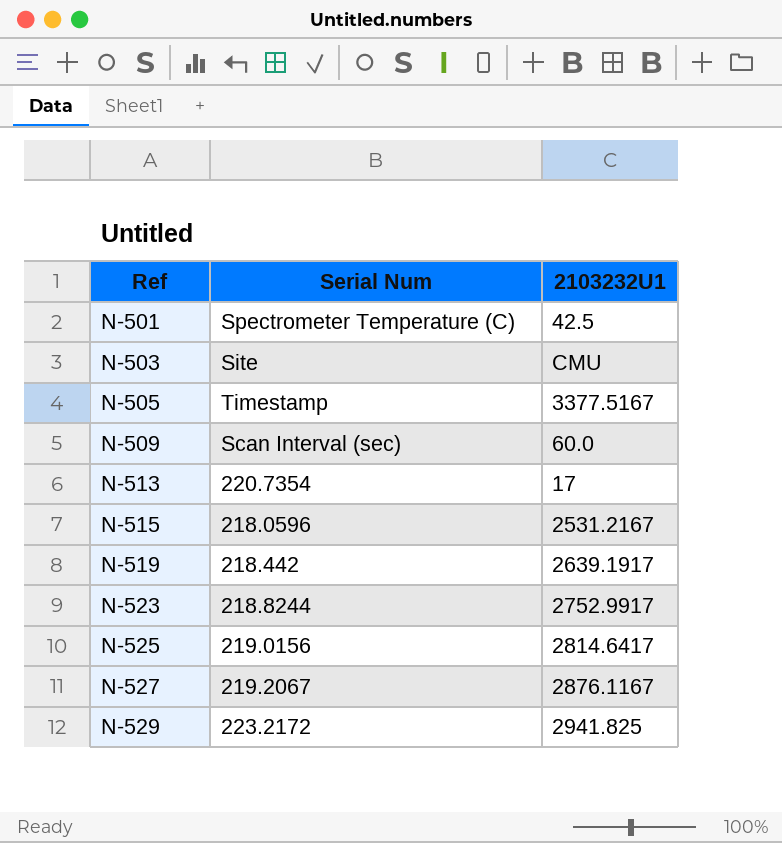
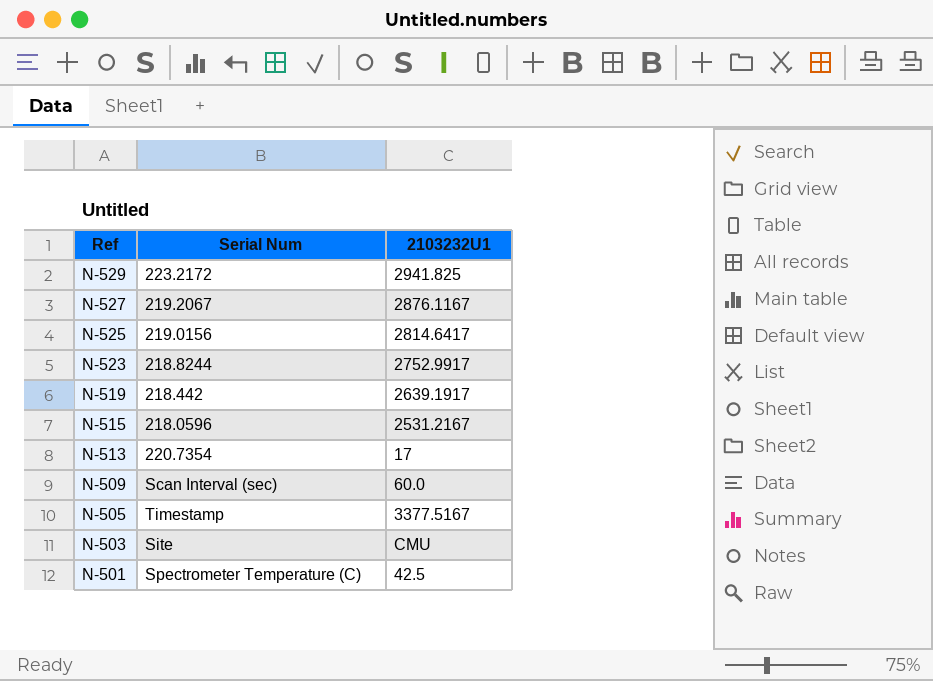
row order: Ref ascending -> Ref descending

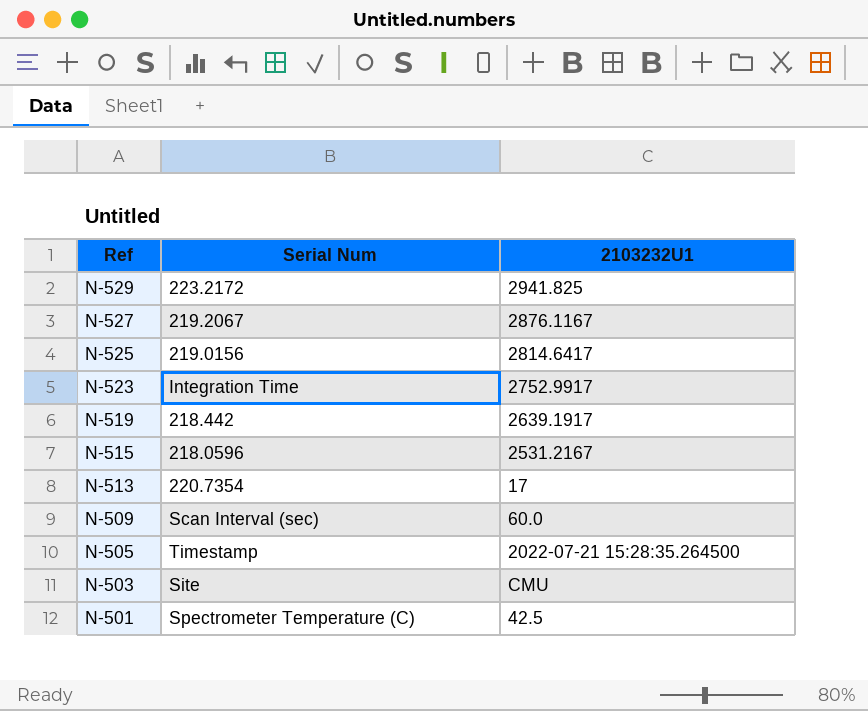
N-523 | Serial Num: 218.8244 -> Integration Time
N-505 | 2103232U1: 3377.5167 -> 2022-07-21 15:28:35.264500

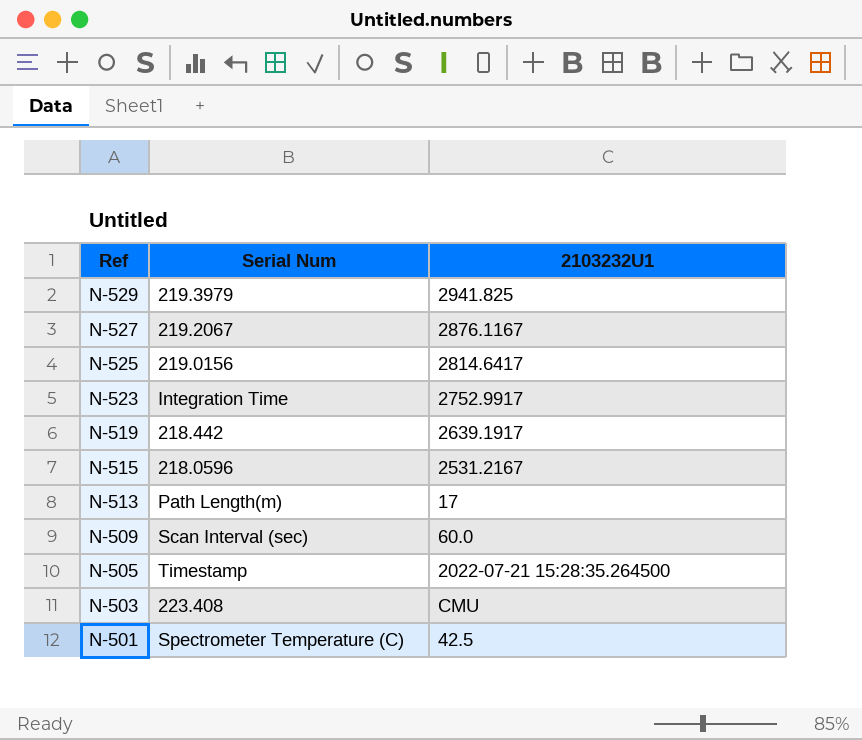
N-529 | Serial Num: 223.2172 -> 219.3979
N-513 | Serial Num: 220.7354 -> Path Length(m)
N-503 | Serial Num: Site -> 223.408

